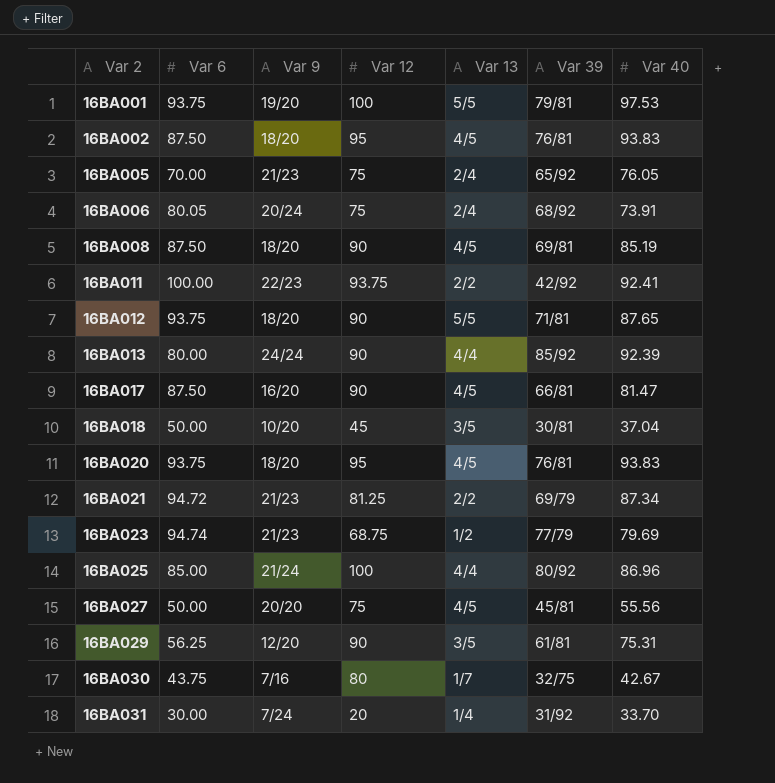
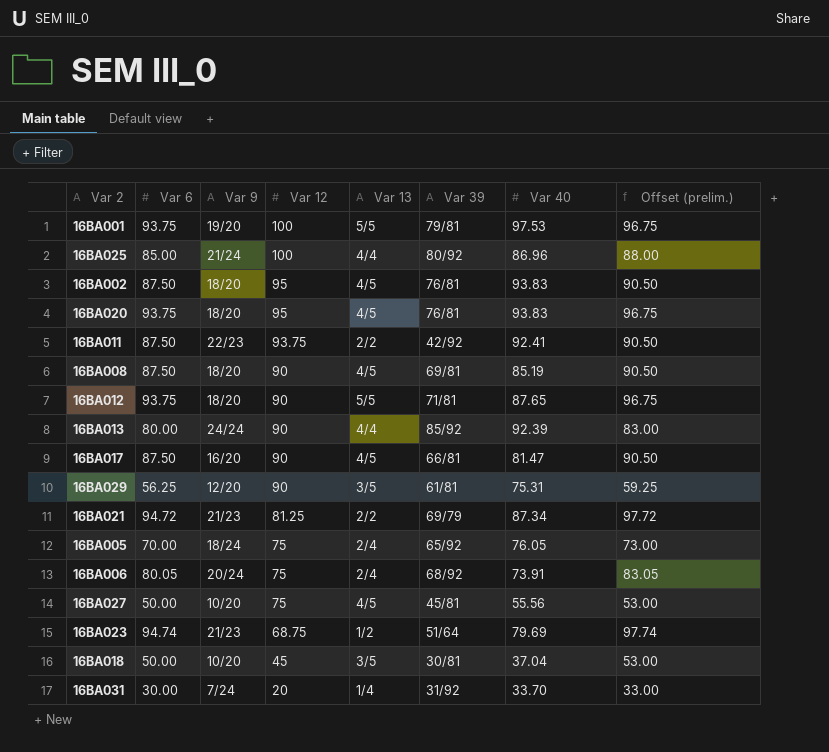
row order: Var 2 ascending -> Var 12 descending
column Offset (prelim.) | formula: none -> [Var 6] + 3
row 16BA030: 43.75 | 7/16 | 80 | 1/7 | 32/75 | 42.67 -> none
16BA011 | Var 6: 100.00 -> 87.50
16BA005 | Var 9: 21/23 -> 18/24
16BA027 | Var 9: 20/20 -> 10/20
16BA023 | Var 39: 77/79 -> 51/64

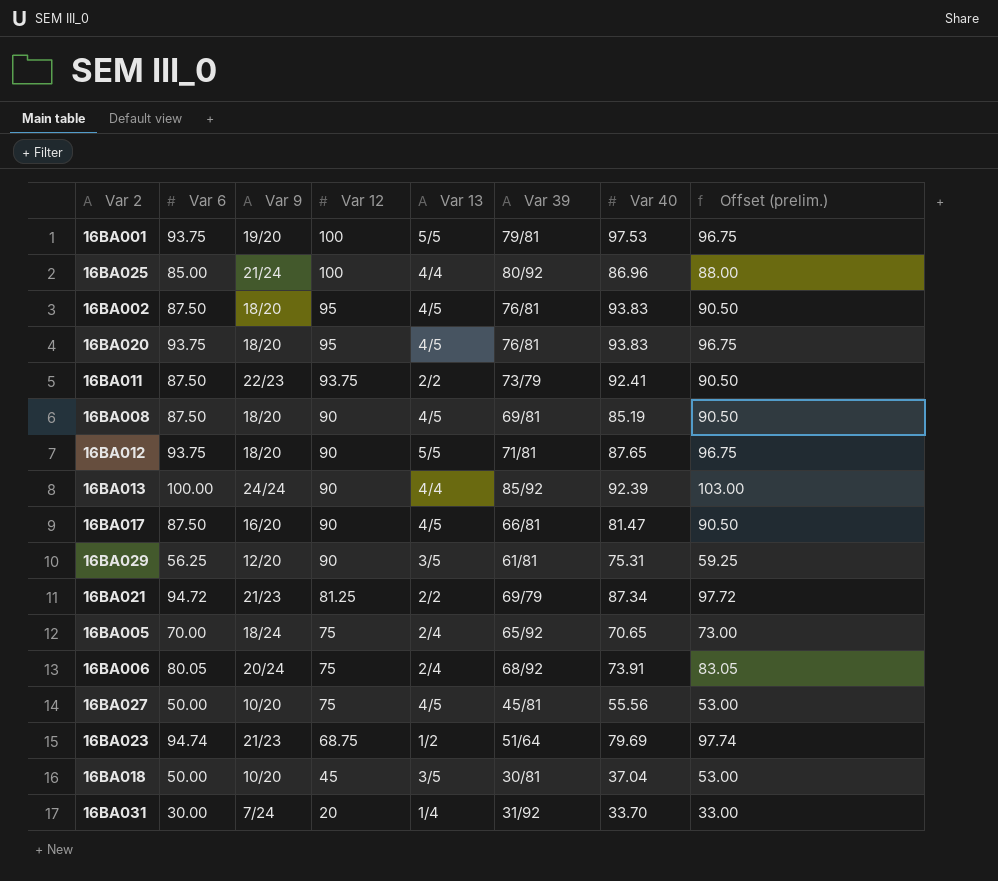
16BA011 | Var 39: 42/92 -> 73/79
16BA013 | Var 6: 80.00 -> 100.00
16BA013 | Offset (prelim.): 83.00 -> 103.00
16BA005 | Var 40: 76.05 -> 70.65

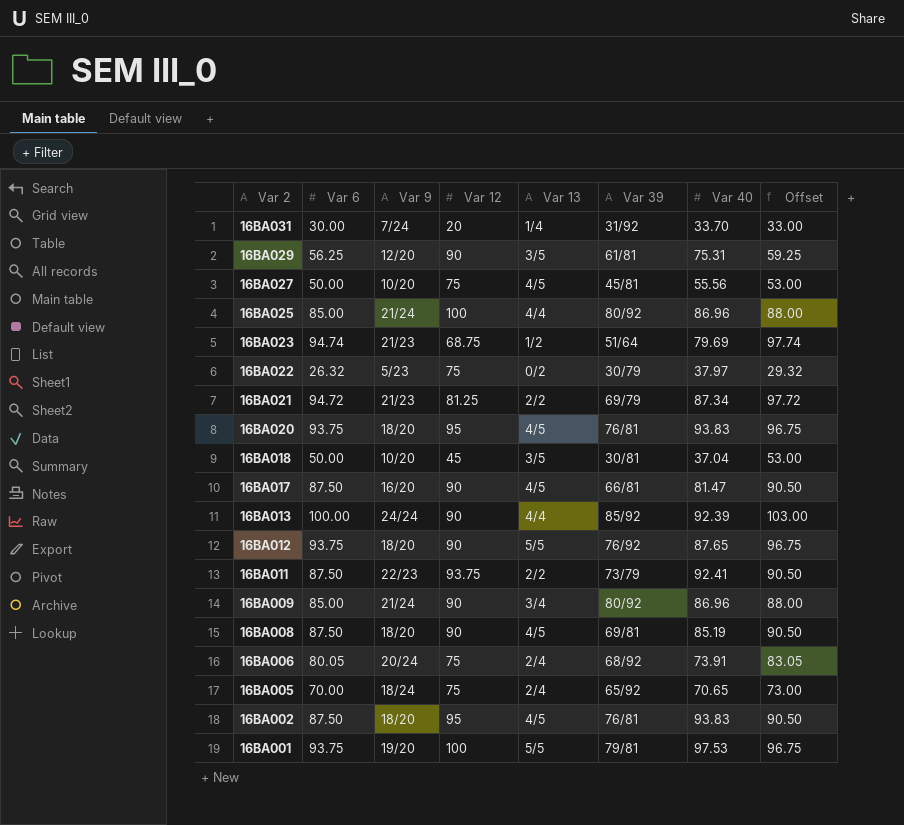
row order: Var 12 descending -> Var 2 descending
column name: Offset (prelim.) -> Offset
row 16BA022: none -> 26.32 | 5/23 | 75 | 0/2 | 30/79 | 37.97 | 29.32
16BA012 | Var 39: 71/81 -> 76/92
row 16BA009: none -> 85.00 | 21/24 | 90 | 3/4 | 80/92 | 86.96 | 88.00

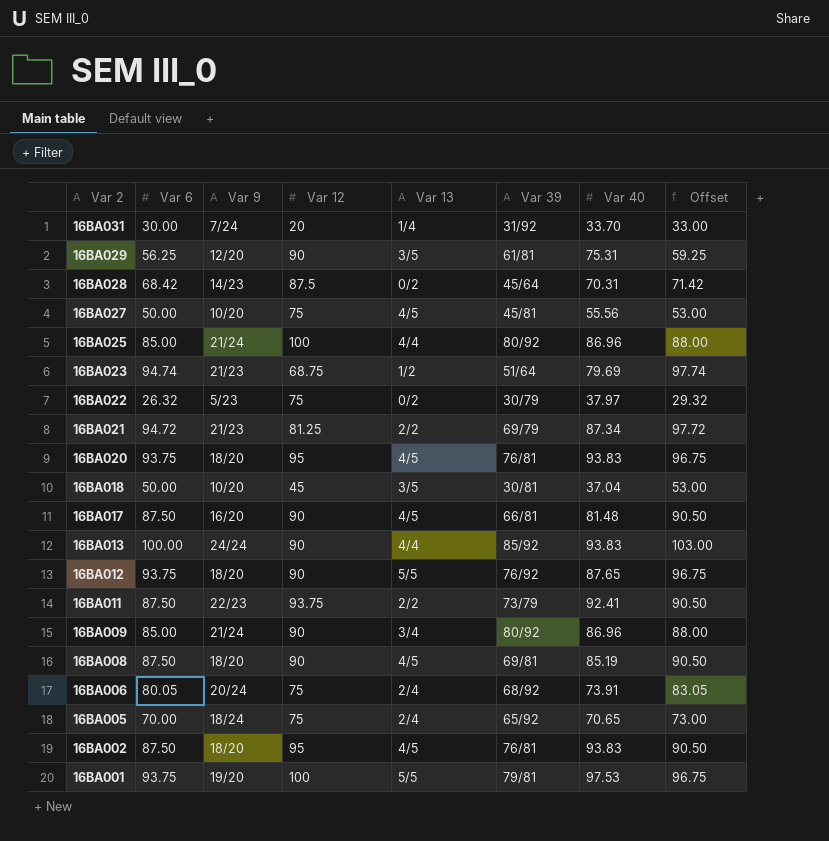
row 16BA028: none -> 68.42 | 14/23 | 87.5 | 0/2 | 45/64 | 70.31 | 71.42
16BA017 | Var 40: 81.47 -> 81.48
16BA013 | Var 40: 92.39 -> 93.83

